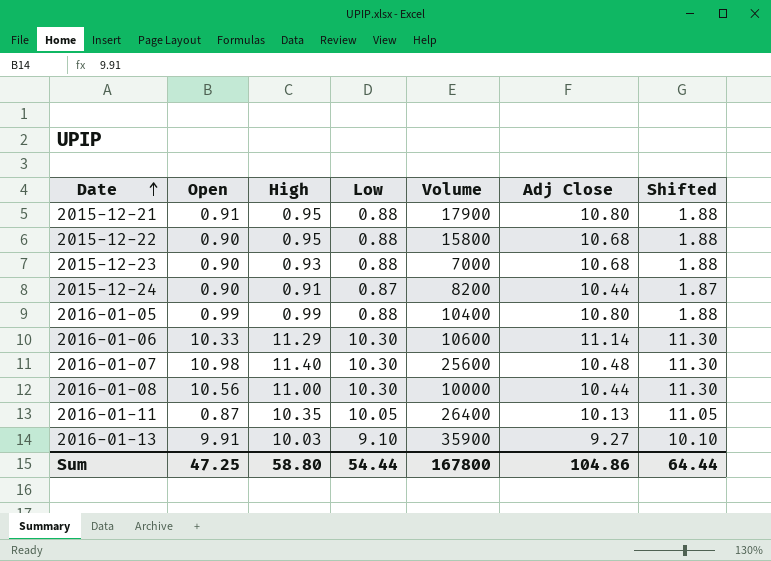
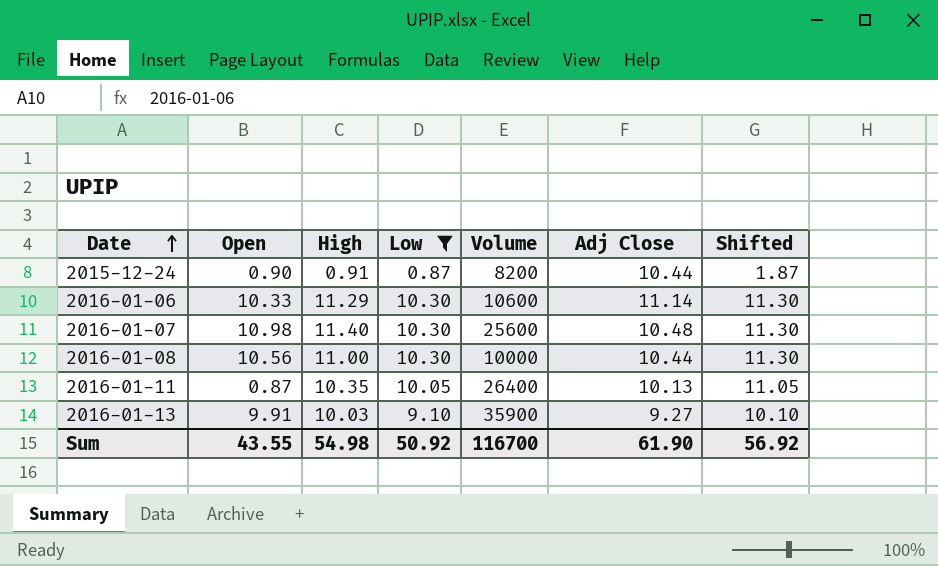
filter: none -> Low != 0.88
Sum | Open: 47.25 -> 43.55
Sum | High: 58.80 -> 54.98
Sum | Low: 54.44 -> 50.92
Sum | Volume: 167800 -> 116700
Sum | Adj Close: 104.86 -> 61.90
Sum | Shifted: 64.44 -> 56.92

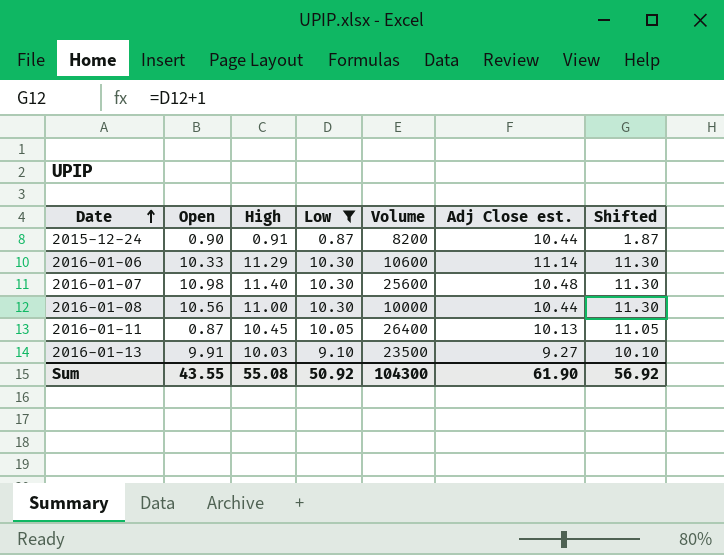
column name: Adj Close -> Adj Close est.
2016-01-11 | High: 10.35 -> 10.45
2016-01-13 | Volume: 35900 -> 23500
Sum | High: 54.98 -> 55.08
Sum | Volume: 116700 -> 104300

